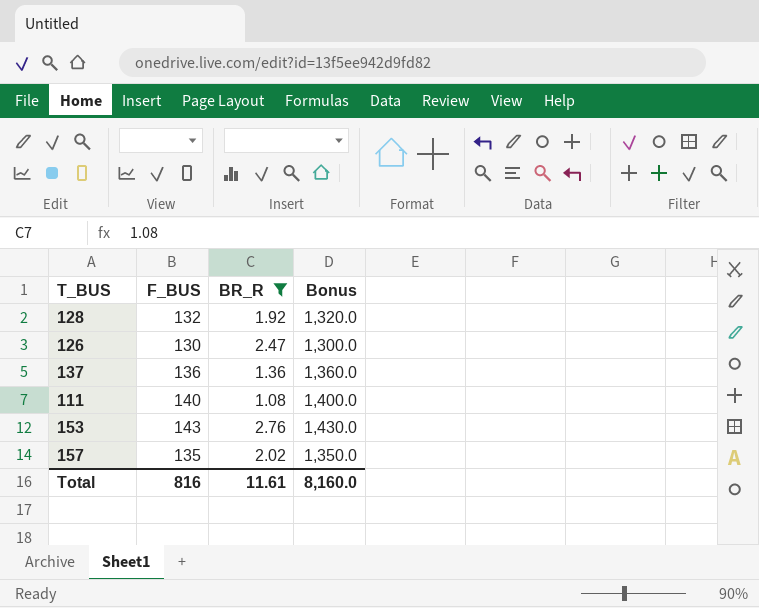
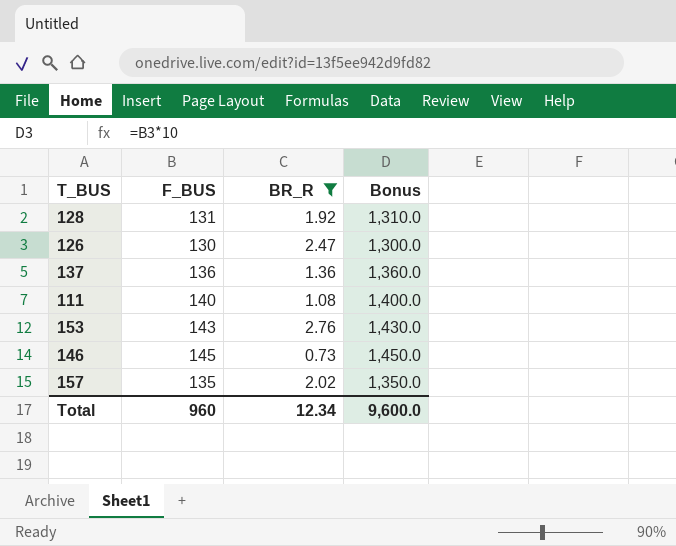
128 | F_BUS: 132 -> 131
128 | Bonus: 1,320.0 -> 1,310.0
row 146: none -> 145 | 0.73 | 1,450.0
Total | F_BUS: 816 -> 960
Total | BR_R: 11.61 -> 12.34
Total | Bonus: 8,160.0 -> 9,600.0

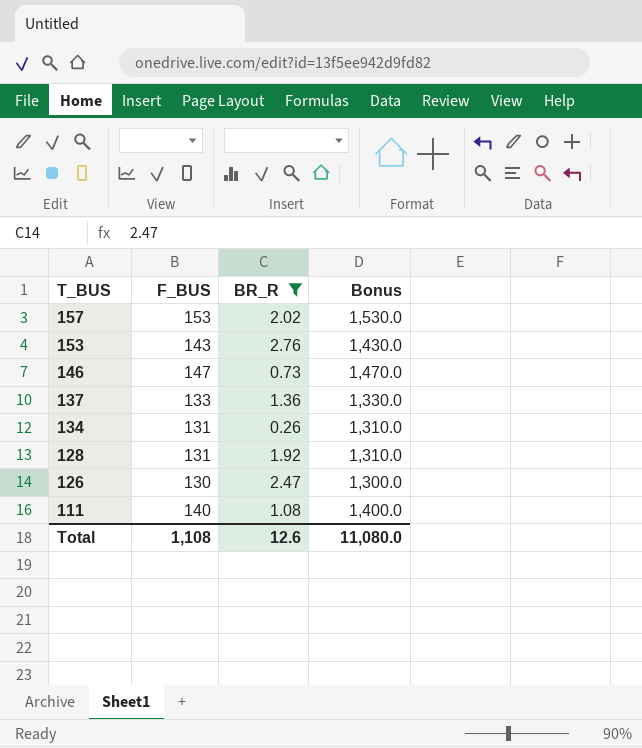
row order: none -> T_BUS descending
157 | F_BUS: 135 -> 153
157 | Bonus: 1,350.0 -> 1,530.0
146 | F_BUS: 145 -> 147
146 | Bonus: 1,450.0 -> 1,470.0
137 | F_BUS: 136 -> 133
137 | Bonus: 1,360.0 -> 1,330.0
row 134: none -> 131 | 0.26 | 1,310.0
Total | F_BUS: 960 -> 1,108
Total | BR_R: 12.34 -> 12.6
Total | Bonus: 9,600.0 -> 11,080.0

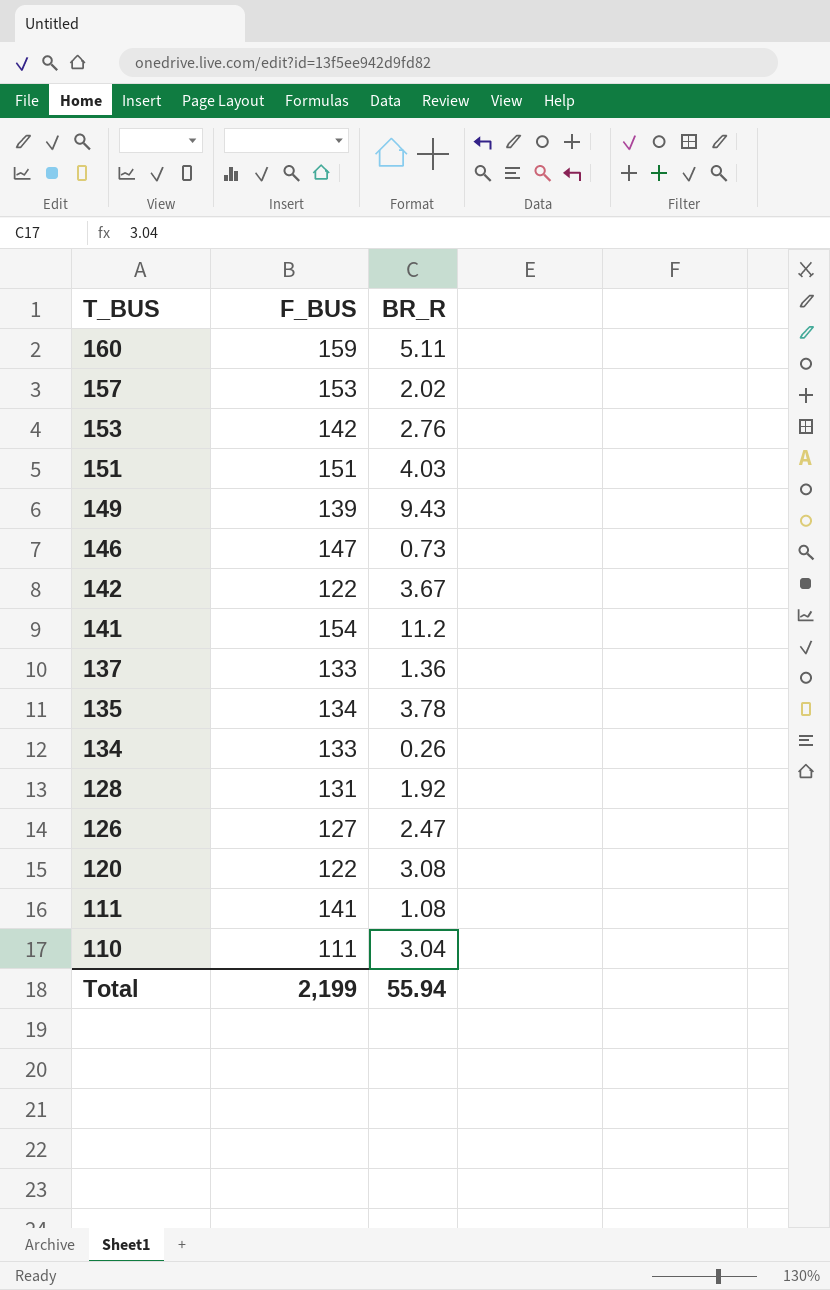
filter: BR_R <= 2.76 -> none
column Bonus | formula: [F_BUS] * 10 -> none
153 | F_BUS: 143 -> 142
134 | F_BUS: 131 -> 133
126 | F_BUS: 130 -> 127
111 | F_BUS: 140 -> 141
Total | F_BUS: 1,108 -> 2,199
Total | BR_R: 12.6 -> 55.94

